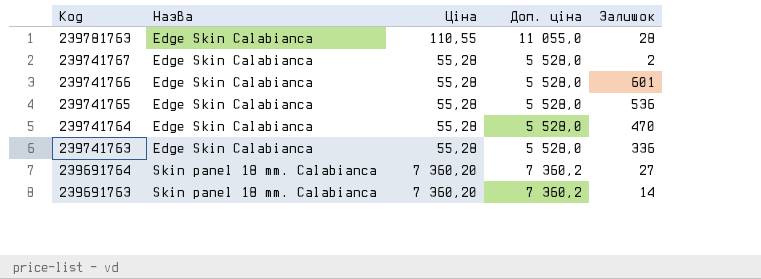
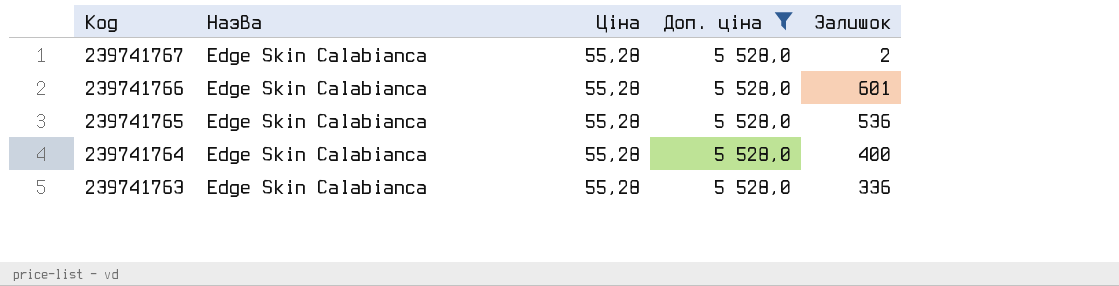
filter: none -> Доп. ціна = 5 528,0
239741764 | Залишок: 470 -> 400

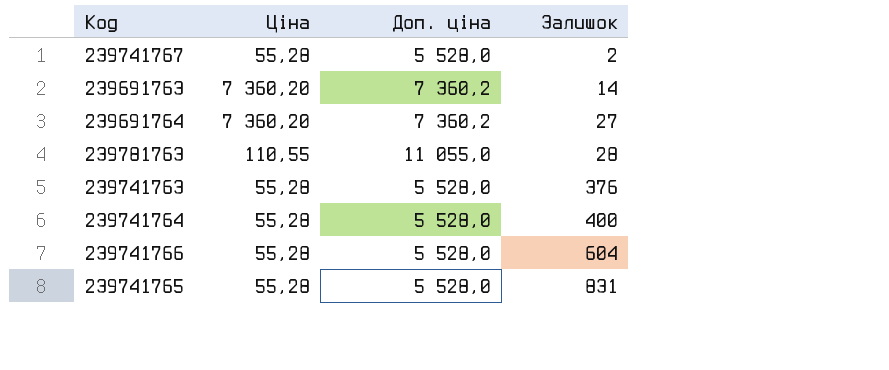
filter: Доп. ціна = 5 528,0 -> none
row order: Код descending -> Залишок ascending
column Назва | position: 2 -> none
239741763 | Залишок: 336 -> 376
239741766 | Залишок: 601 -> 604
239741765 | Залишок: 536 -> 831

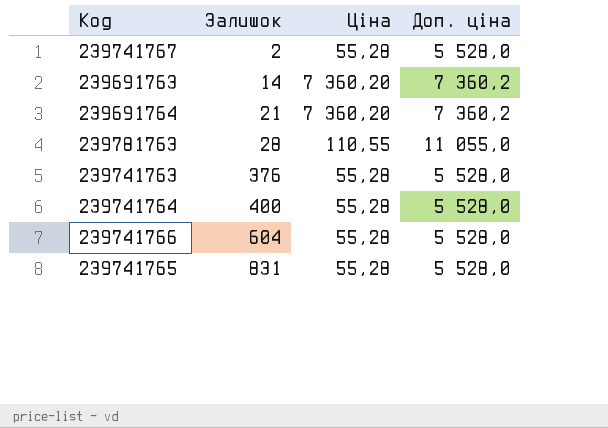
column Залишок | position: 4 -> 2
239691764 | Залишок: 27 -> 21

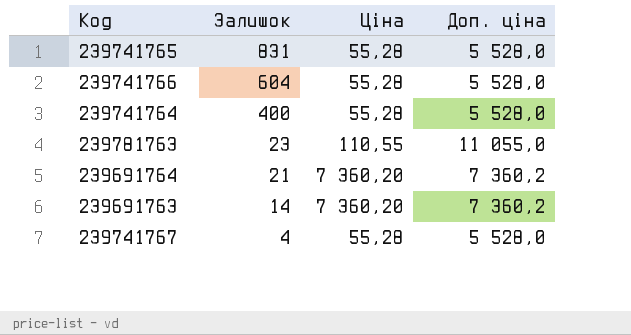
row order: Залишок ascending -> Залишок descending
row 239741763: 376 | 55,28 | 5 528,0 -> none
239781763 | Залишок: 28 -> 23
239741767 | Залишок: 2 -> 4

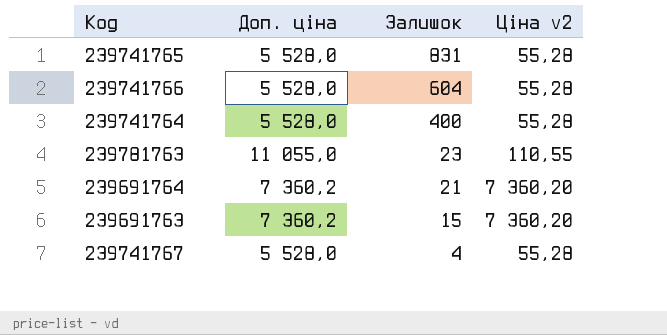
column Доп. ціна | position: 4 -> 2
column name: Ціна -> Ціна v2
239691763 | Залишок: 14 -> 15

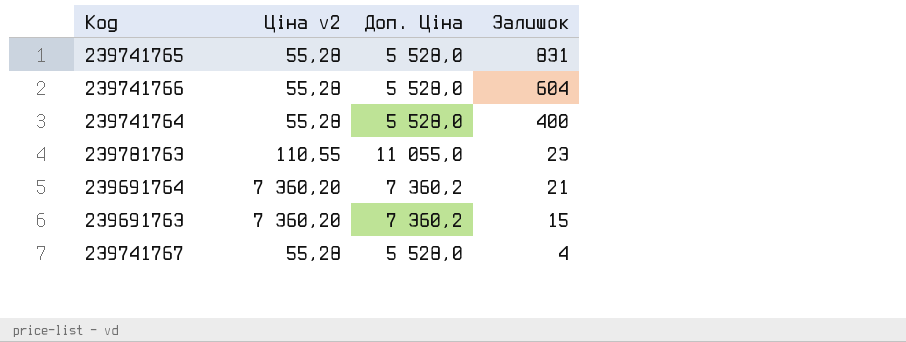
column Ціна v2 | position: 4 -> 2
column name: Доп. ціна -> Доп. Ціна

